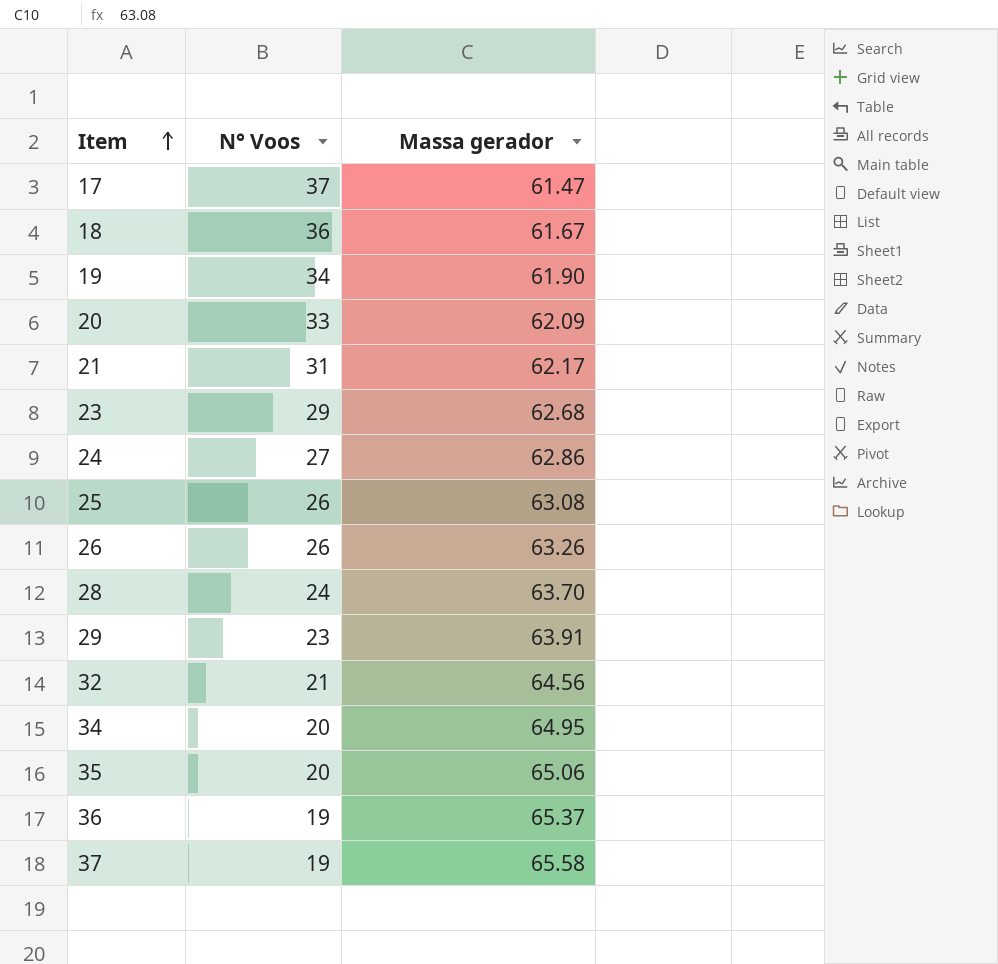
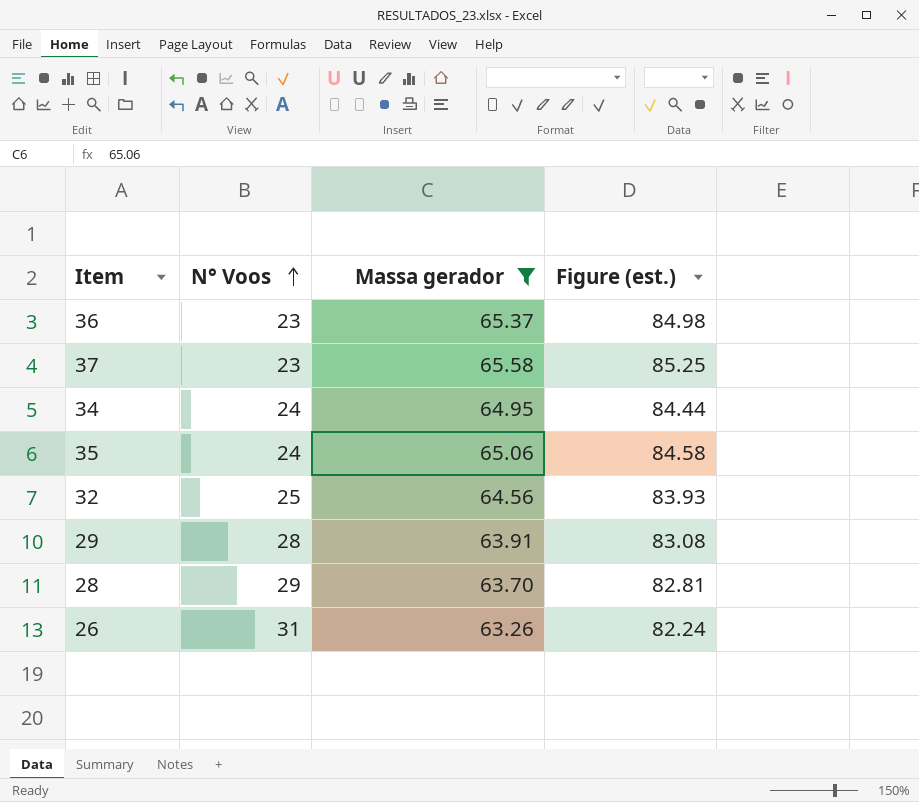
filter: none -> Massa gerador >= 63.26
row order: Item ascending -> N° Voos ascending
column Figure (est.) | formula: none -> [Massa gerador] * 1.3
36 | N° Voos: 19 -> 23
37 | N° Voos: 19 -> 23
34 | N° Voos: 20 -> 24
35 | N° Voos: 20 -> 24
32 | N° Voos: 21 -> 25
29 | N° Voos: 23 -> 28
28 | N° Voos: 24 -> 29
26 | N° Voos: 26 -> 31

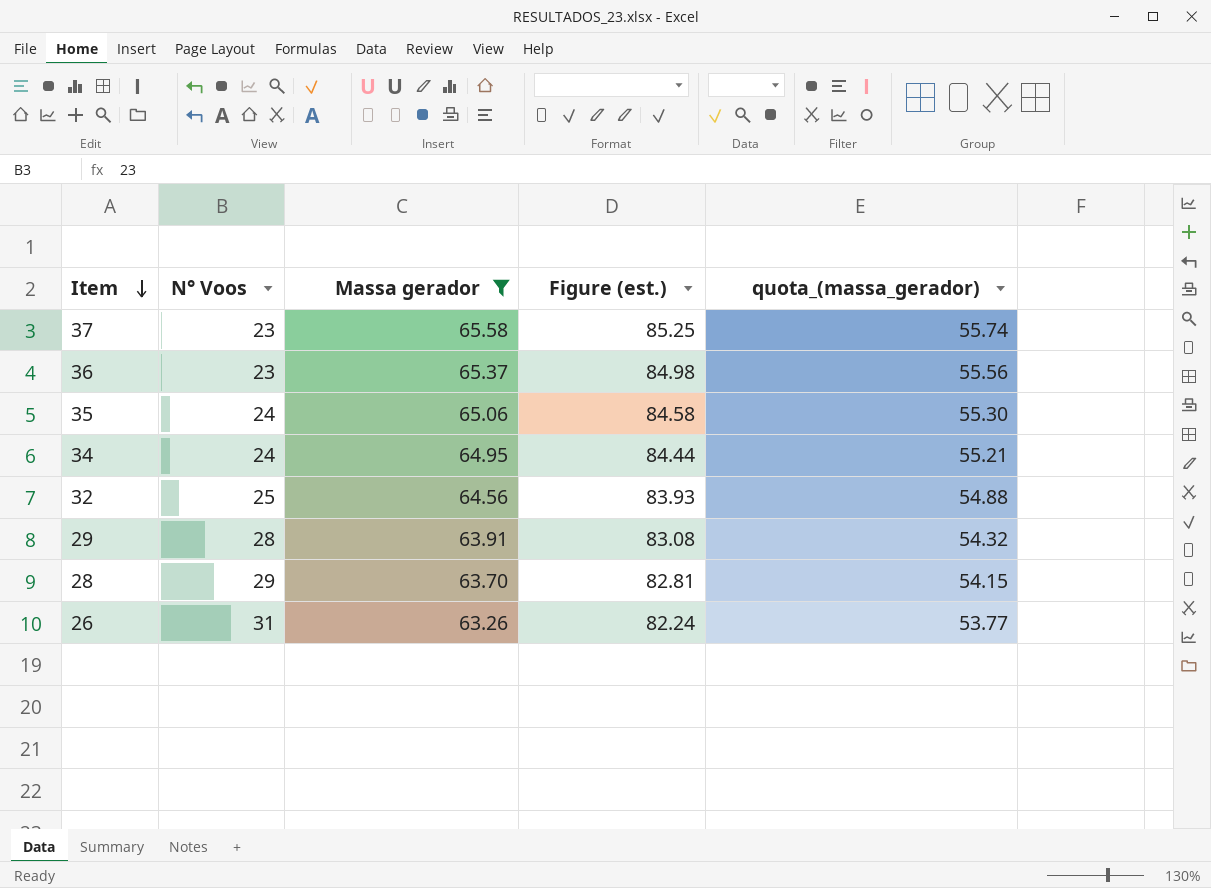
row order: N° Voos ascending -> Item descending
column quota_(massa_gerador) | formula: none -> [Massa gerador] * 0.85

